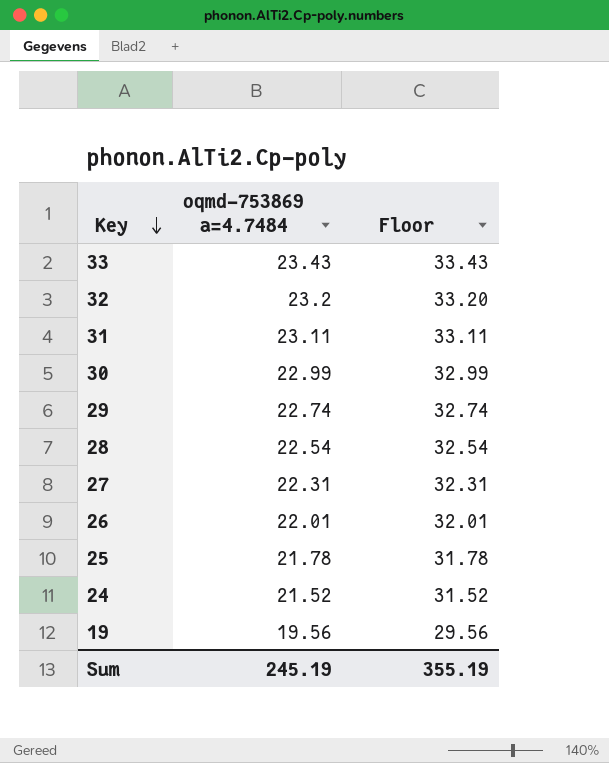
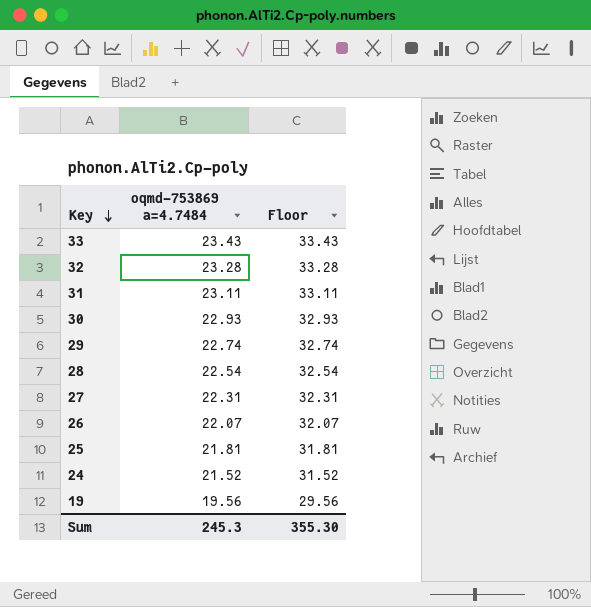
32 | oqmd-753869 a=4.7484: 23.2 -> 23.28
32 | Floor: 33.20 -> 33.28
30 | oqmd-753869 a=4.7484: 22.99 -> 22.93
30 | Floor: 32.99 -> 32.93
26 | oqmd-753869 a=4.7484: 22.01 -> 22.07
26 | Floor: 32.01 -> 32.07
25 | oqmd-753869 a=4.7484: 21.78 -> 21.81
25 | Floor: 31.78 -> 31.81
Sum | oqmd-753869 a=4.7484: 245.19 -> 245.3
Sum | Floor: 355.19 -> 355.30

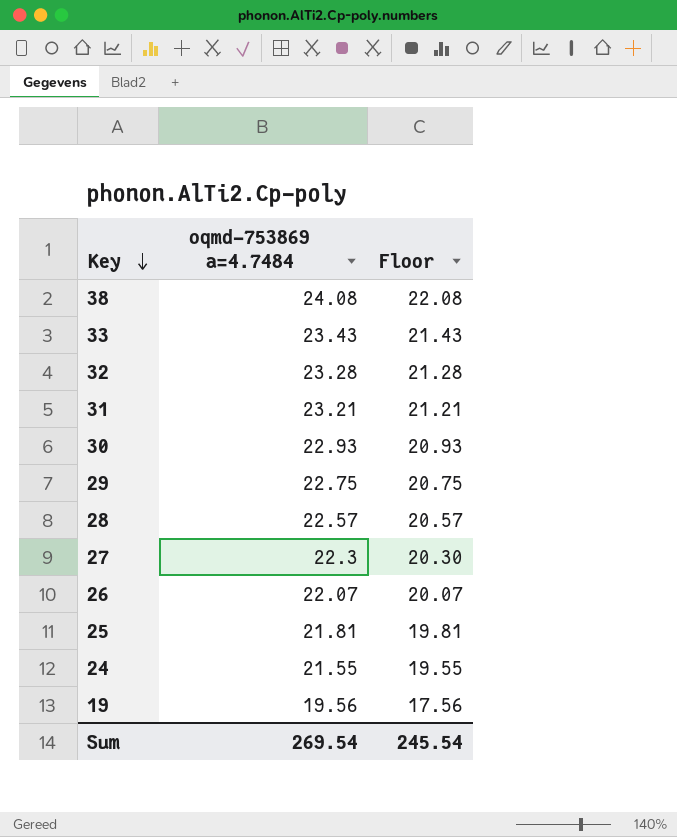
column Floor | formula: [oqmd-753869 a=4.7484] + 10 -> [oqmd-753869 a=4.7484] - 2
row 38: none -> 24.08 | 22.08
31 | oqmd-753869 a=4.7484: 23.11 -> 23.21
29 | oqmd-753869 a=4.7484: 22.74 -> 22.75
28 | oqmd-753869 a=4.7484: 22.54 -> 22.57
27 | oqmd-753869 a=4.7484: 22.31 -> 22.3
24 | oqmd-753869 a=4.7484: 21.52 -> 21.55
Sum | oqmd-753869 a=4.7484: 245.3 -> 269.54
Sum | Floor: 355.30 -> 245.54

